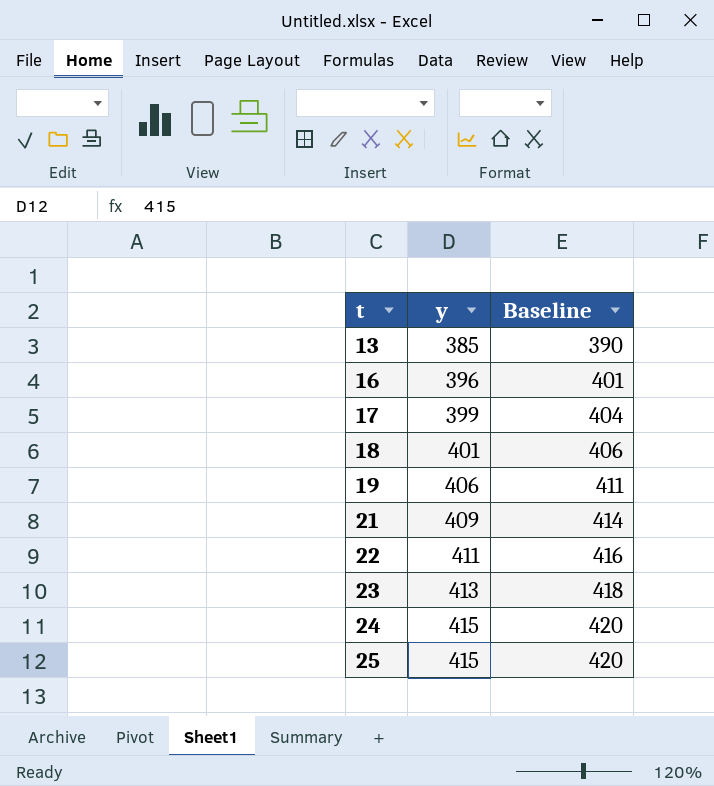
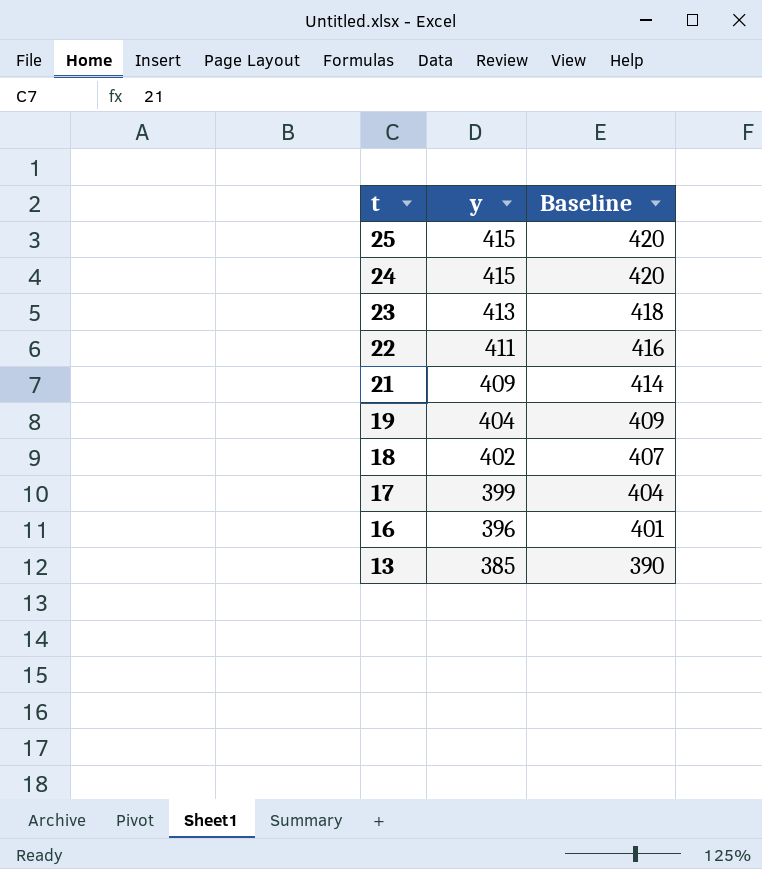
row order: t ascending -> t descending
19 | y: 406 -> 404
19 | Baseline: 411 -> 409
18 | y: 401 -> 402
18 | Baseline: 406 -> 407

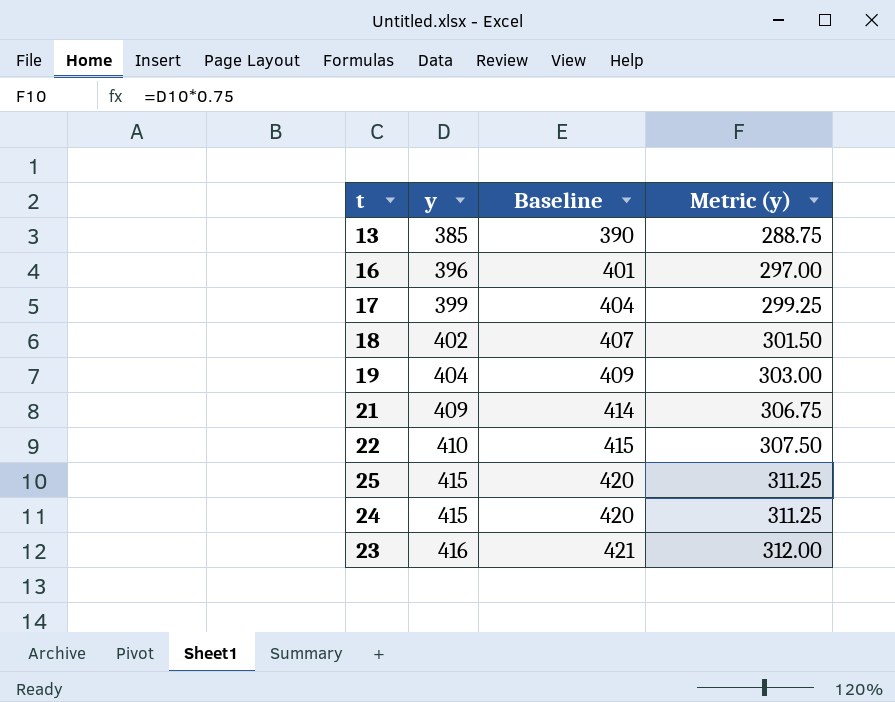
row order: t descending -> y ascending
column Metric (y) | formula: none -> [y] * 0.75
22 | y: 411 -> 410
22 | Baseline: 416 -> 415
23 | y: 413 -> 416
23 | Baseline: 418 -> 421

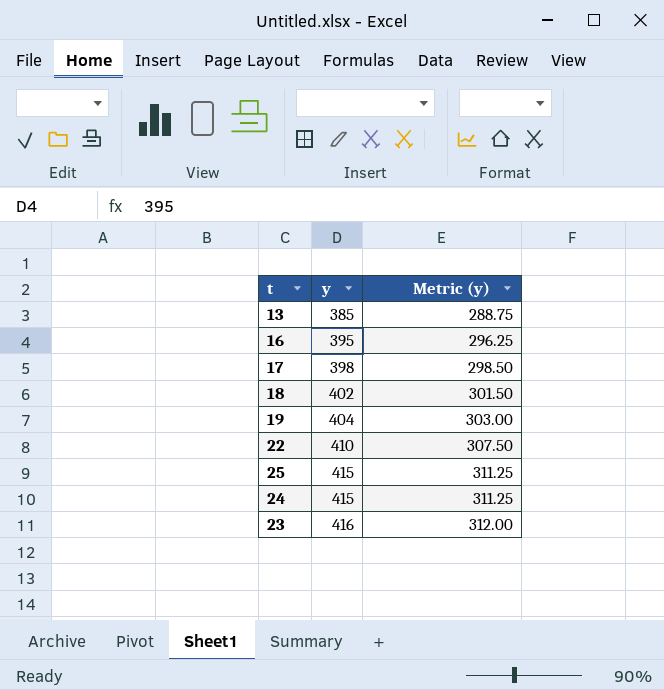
column Baseline | formula: [y] + 5 -> none
row 21: 409 | 414 | 306.75 -> none
16 | y: 396 -> 395
16 | Metric (y): 297.00 -> 296.25
17 | y: 399 -> 398
17 | Metric (y): 299.25 -> 298.50

